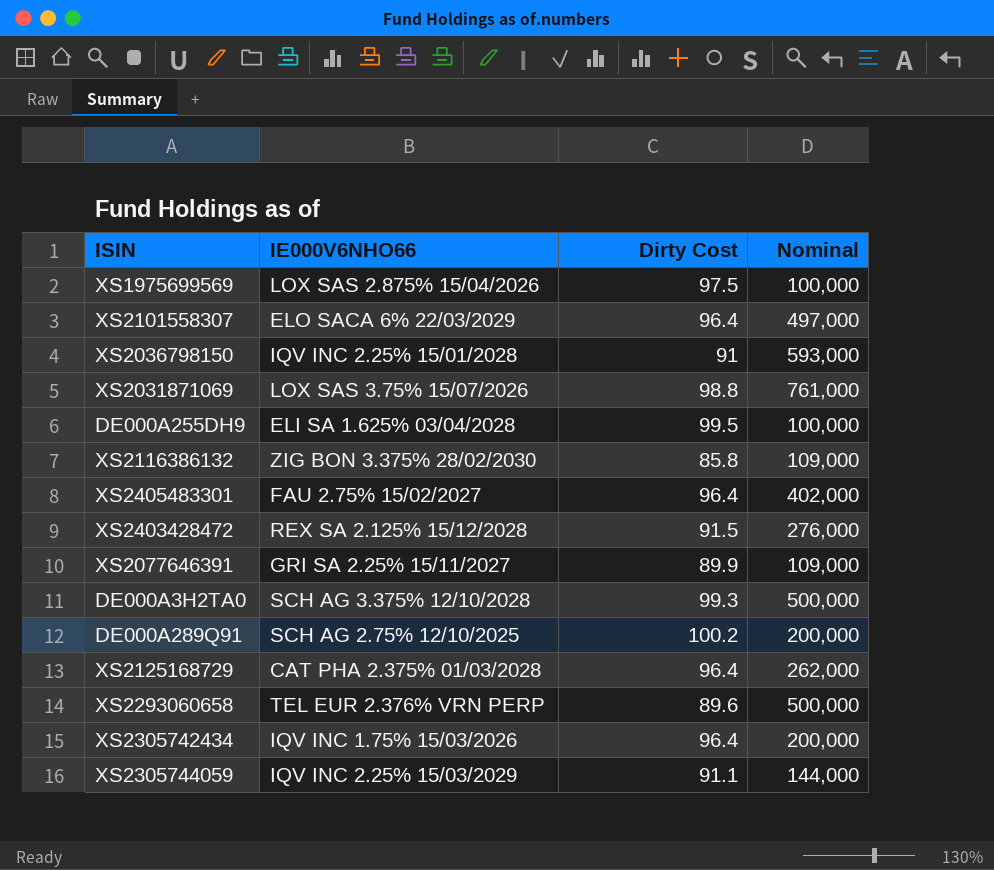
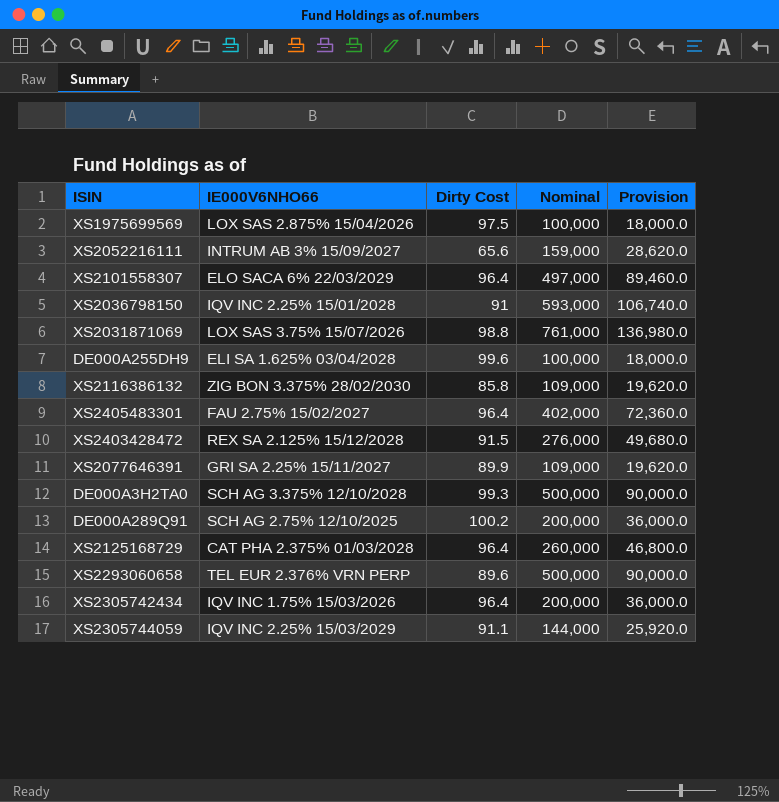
column Provision | formula: none -> [Nominal] * 0.18
row XS2052216111: none -> INTRUM AB 3% 15/09/2027 | 65.6 | 159,000 | 28,620.0
DE000A255DH9 | Dirty Cost: 99.5 -> 99.6
XS2125168729 | Nominal: 262,000 -> 260,000

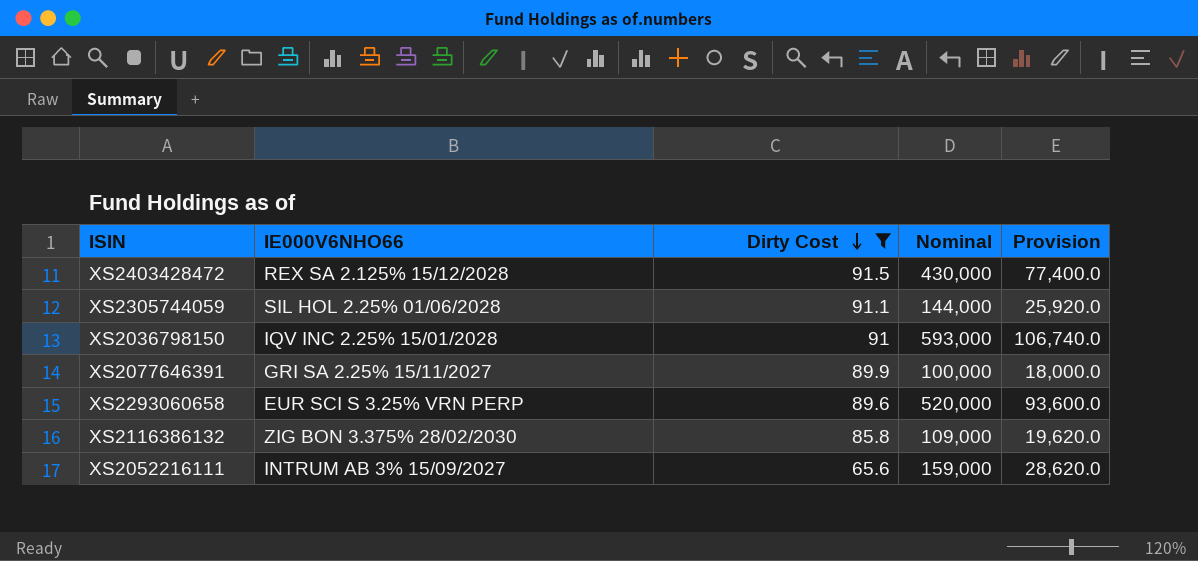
filter: none -> Dirty Cost <= 91.5
row order: none -> Dirty Cost descending
XS2403428472 | Nominal: 276,000 -> 430,000
XS2403428472 | Provision: 49,680.0 -> 77,400.0
XS2305744059 | IE000V6NHO66: IQV INC 2.25% 15/03/2029 -> SIL HOL 2.25% 01/06/2028
XS2077646391 | Nominal: 109,000 -> 100,000
XS2077646391 | Provision: 19,620.0 -> 18,000.0
XS2293060658 | IE000V6NHO66: TEL EUR 2.376% VRN PERP -> EUR SCI S 3.25% VRN PERP
XS2293060658 | Nominal: 500,000 -> 520,000
XS2293060658 | Provision: 90,000.0 -> 93,600.0

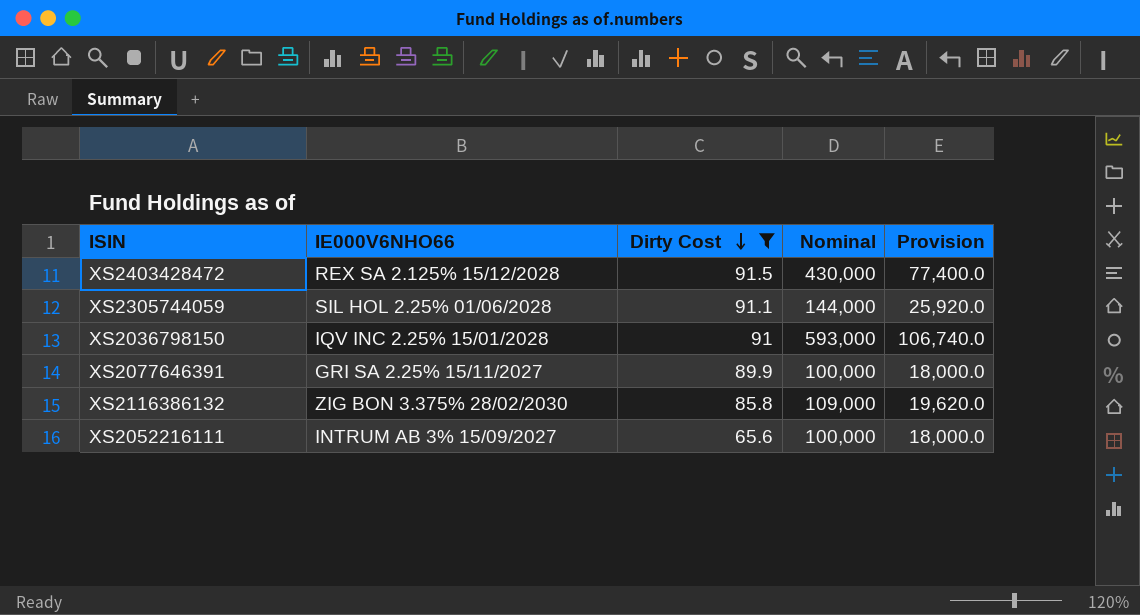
row XS2293060658: EUR SCI S 3.25% VRN PERP | 89.6 | 520,000 | 93,600.0 -> none
XS2052216111 | Nominal: 159,000 -> 100,000
XS2052216111 | Provision: 28,620.0 -> 18,000.0

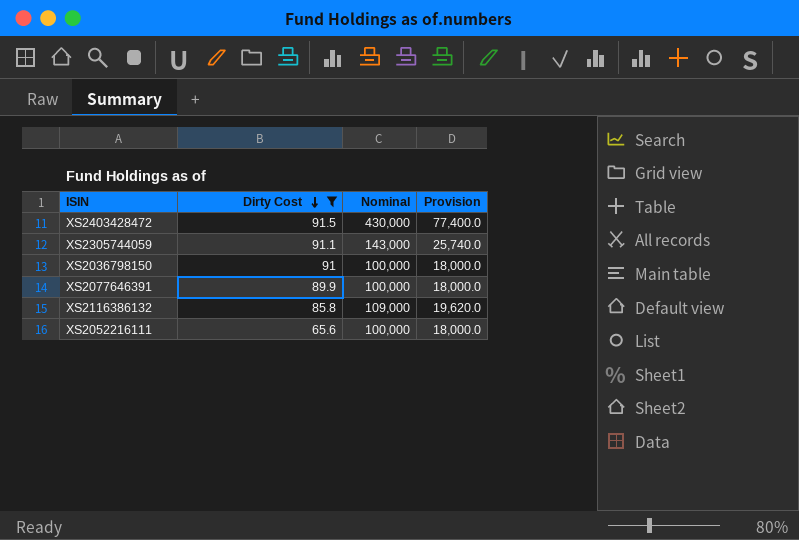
column IE000V6NHO66 | position: 2 -> none
XS2305744059 | Nominal: 144,000 -> 143,000
XS2305744059 | Provision: 25,920.0 -> 25,740.0
XS2036798150 | Nominal: 593,000 -> 100,000
XS2036798150 | Provision: 106,740.0 -> 18,000.0

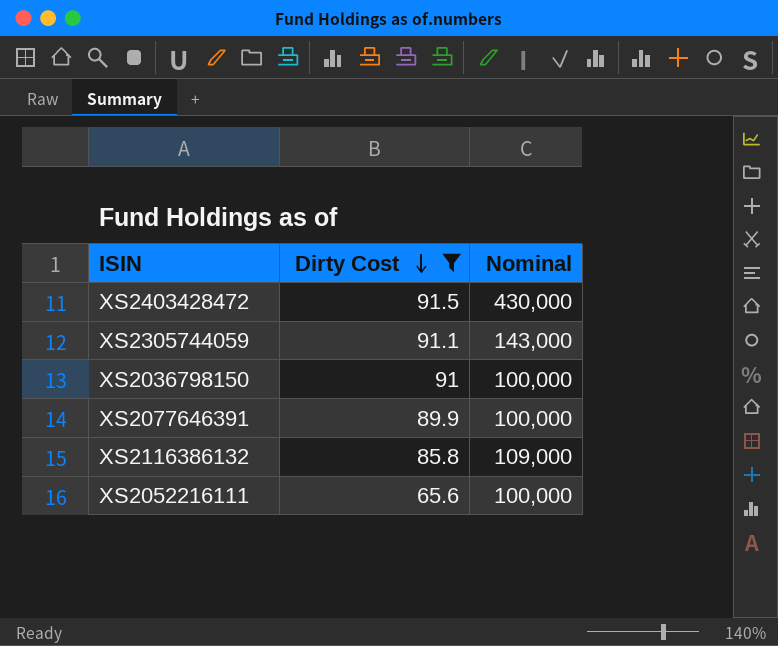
column Provision | formula: [Nominal] * 0.18 -> none

